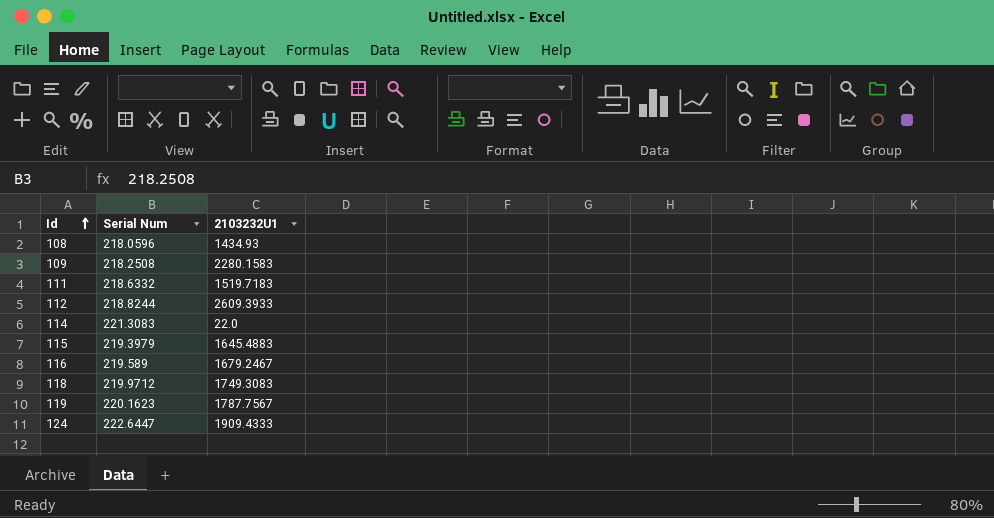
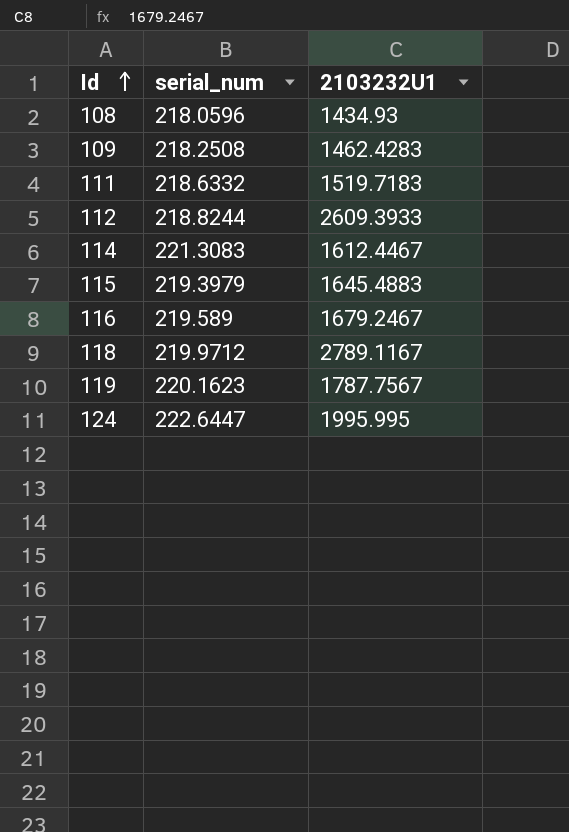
column name: Serial Num -> serial_num
109 | 2103232U1: 2280.1583 -> 1462.4283
114 | 2103232U1: 22.0 -> 1612.4467
118 | 2103232U1: 1749.3083 -> 2789.1167
124 | 2103232U1: 1909.4333 -> 1995.995

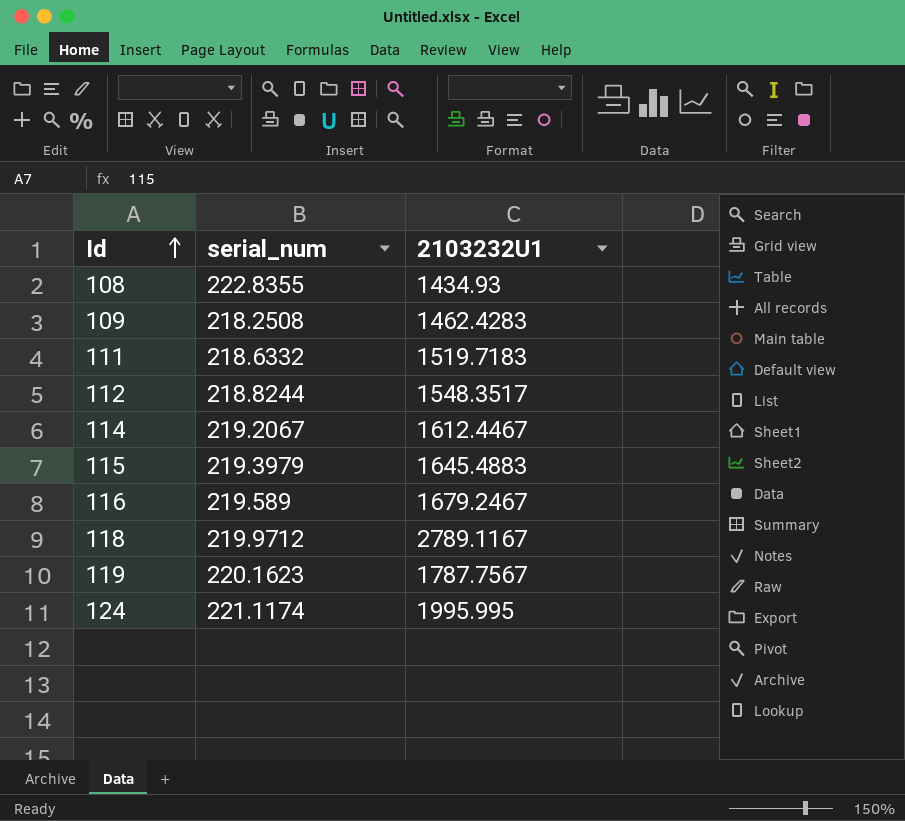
108 | serial_num: 218.0596 -> 222.8355
112 | 2103232U1: 2609.3933 -> 1548.3517
114 | serial_num: 221.3083 -> 219.2067
124 | serial_num: 222.6447 -> 221.1174

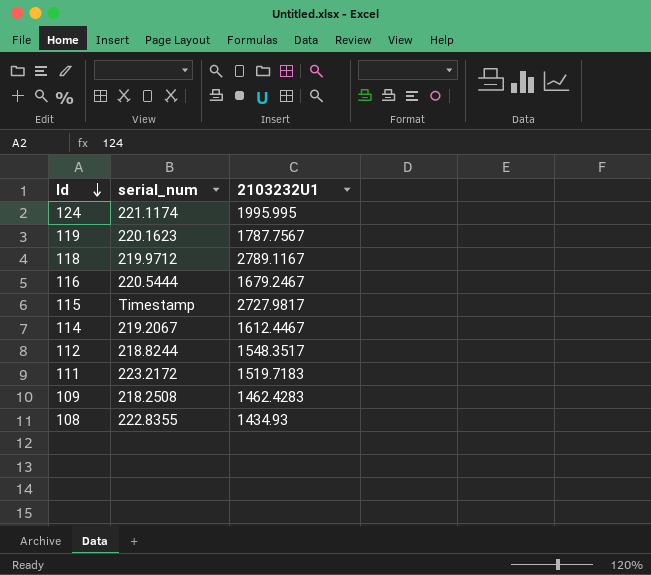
row order: Id ascending -> Id descending
116 | serial_num: 219.589 -> 220.5444
115 | serial_num: 219.3979 -> Timestamp
115 | 2103232U1: 1645.4883 -> 2727.9817
111 | serial_num: 218.6332 -> 223.2172

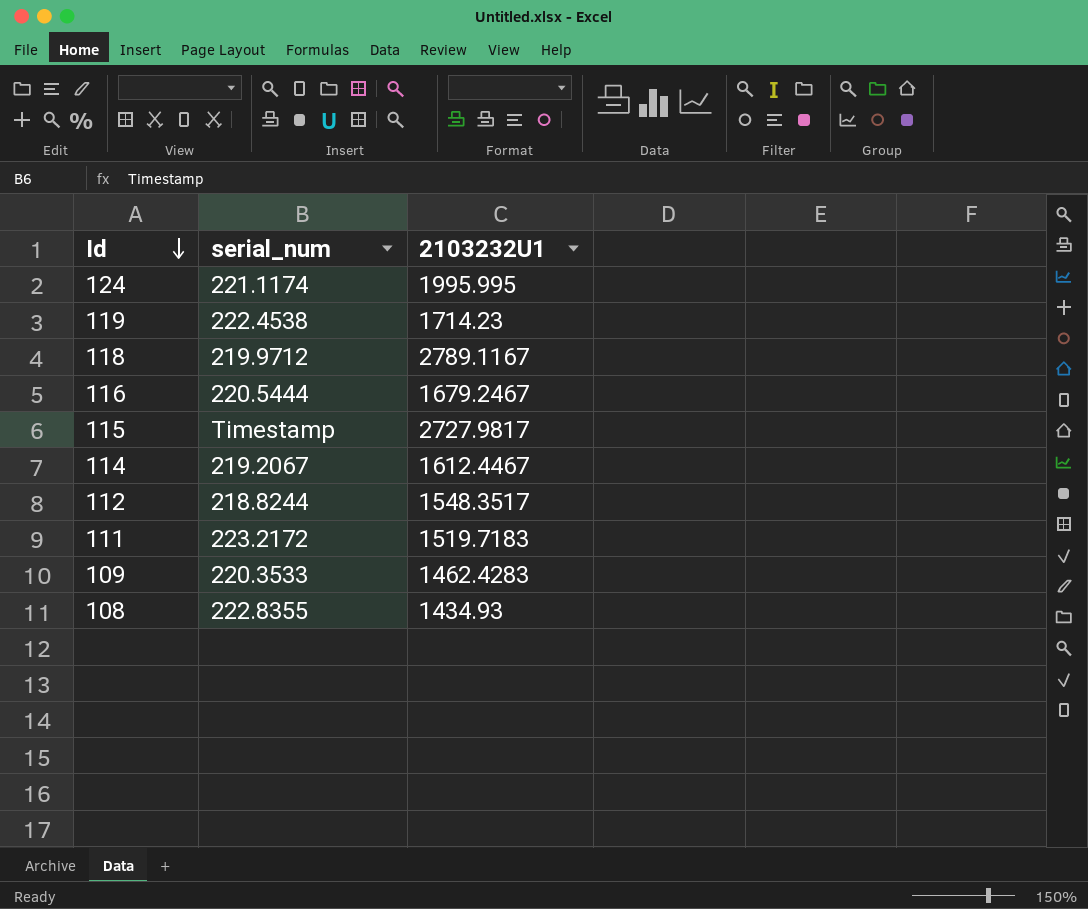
119 | serial_num: 220.1623 -> 222.4538
119 | 2103232U1: 1787.7567 -> 1714.23
109 | serial_num: 218.2508 -> 220.3533

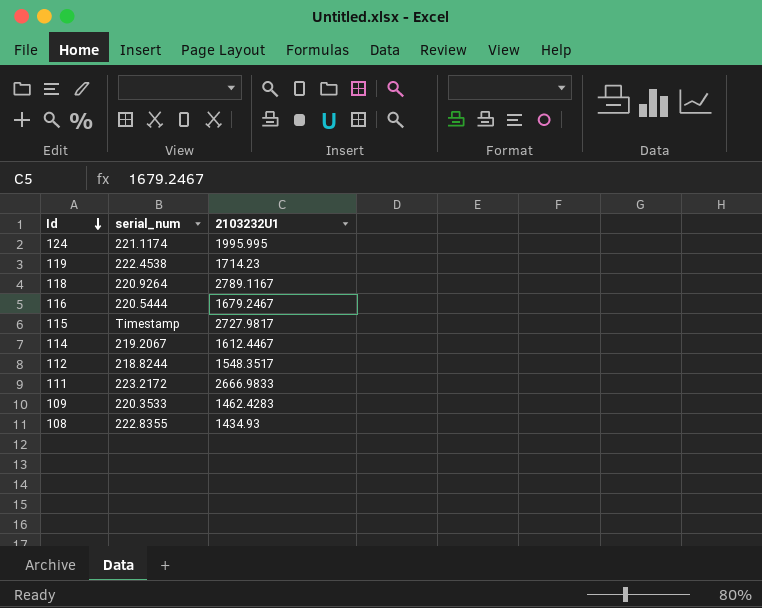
118 | serial_num: 219.9712 -> 220.9264
111 | 2103232U1: 1519.7183 -> 2666.9833

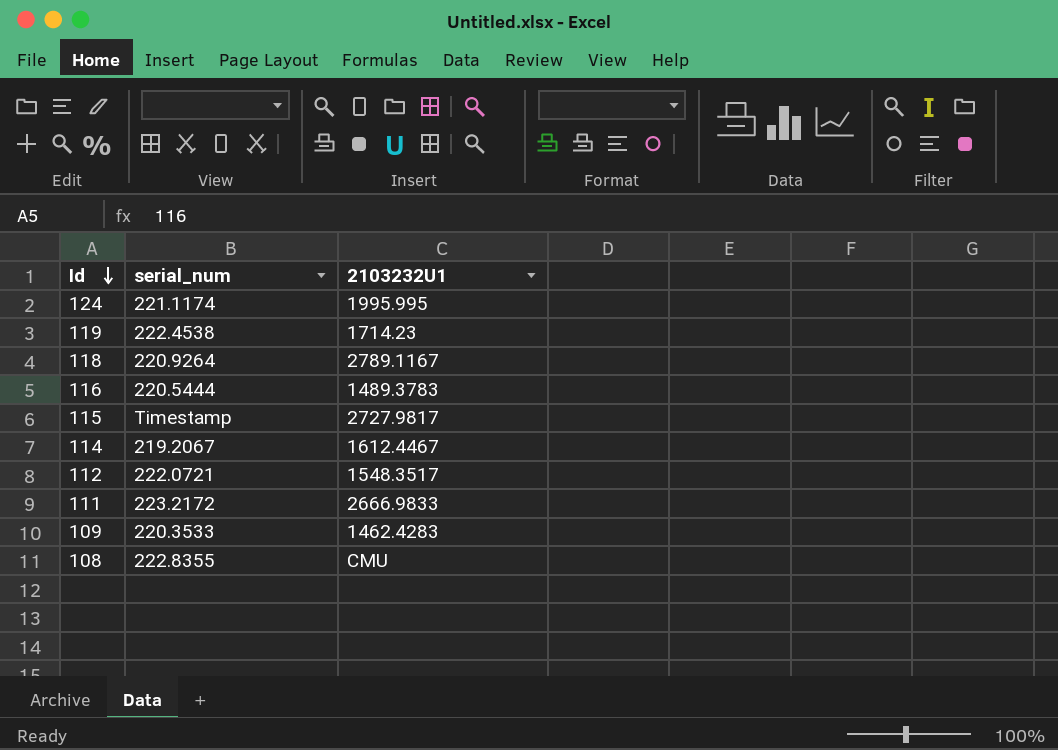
116 | 2103232U1: 1679.2467 -> 1489.3783
112 | serial_num: 218.8244 -> 222.0721
108 | 2103232U1: 1434.93 -> CMU

